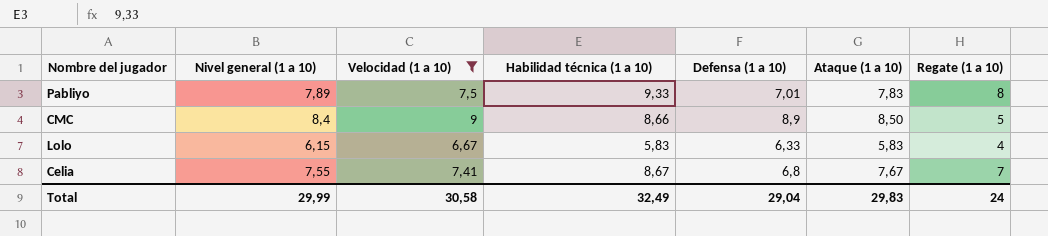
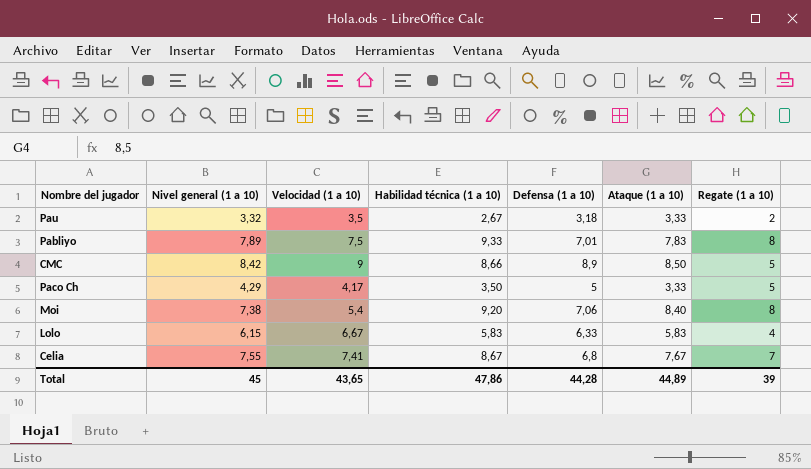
filter: Velocidad (1 a 10) >= 6,67 -> none
CMC | Nivel general (1 a 10): 8,4 -> 8,42
Total | Nivel general (1 a 10): 29,99 -> 45
Total | Velocidad (1 a 10): 30,58 -> 43,65
Total | Habilidad técnica (1 a 10): 32,49 -> 47,86
Total | Defensa (1 a 10): 29,04 -> 44,28
Total | Ataque (1 a 10): 29,83 -> 44,89
Total | Regate (1 a 10): 24 -> 39

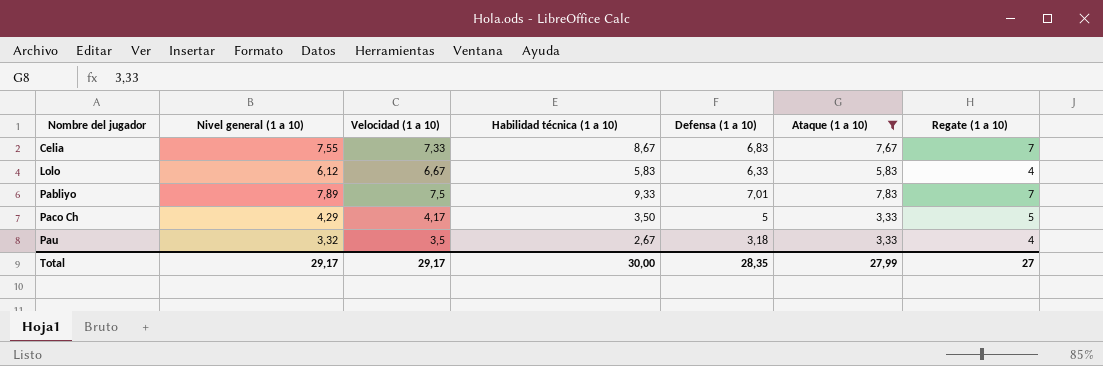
filter: none -> Ataque (1 a 10) <= 7,83
row order: none -> Nombre del jugador ascending
Celia | Velocidad (1 a 10): 7,41 -> 7,33
Celia | Defensa (1 a 10): 6,8 -> 6,83
Lolo | Nivel general (1 a 10): 6,15 -> 6,12
Pabliyo | Regate (1 a 10): 8 -> 7
Pau | Regate (1 a 10): 2 -> 4
Total | Nivel general (1 a 10): 45 -> 29,17
Total | Velocidad (1 a 10): 43,65 -> 29,17
Total | Habilidad técnica (1 a 10): 47,86 -> 30,00
Total | Defensa (1 a 10): 44,28 -> 28,35
Total | Ataque (1 a 10): 44,89 -> 27,99
Total | Regate (1 a 10): 39 -> 27

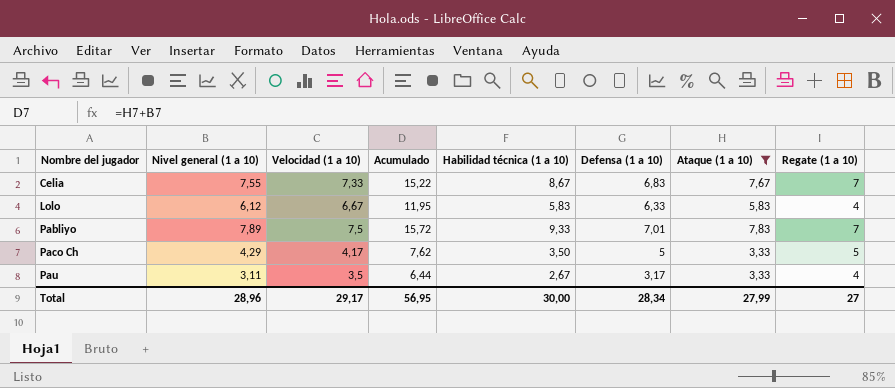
column Acumulado | formula: none -> [Nivel general (1 a 10)] + [Ataque (1 a 10)]
Pau | Nivel general (1 a 10): 3,32 -> 3,11
Pau | Defensa (1 a 10): 3,18 -> 3,17
Total | Nivel general (1 a 10): 29,17 -> 28,96
Total | Defensa (1 a 10): 28,35 -> 28,34

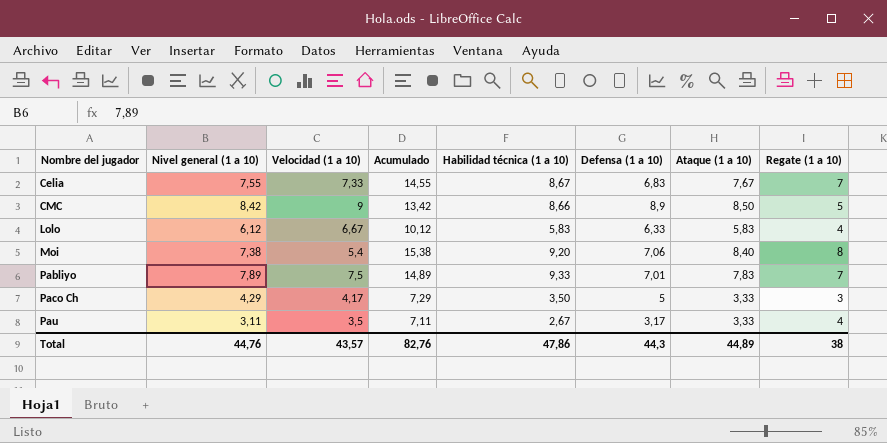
filter: Ataque (1 a 10) <= 7,83 -> none
column Acumulado | formula: [Nivel general (1 a 10)] + [Ataque (1 a 10)] -> [Nivel general (1 a 10)] + [Regate (1 a 10)]
Paco Ch | Regate (1 a 10): 5 -> 3
Total | Nivel general (1 a 10): 28,96 -> 44,76
Total | Velocidad (1 a 10): 29,17 -> 43,57
Total | Acumulado: 56,95 -> 82,76
Total | Habilidad técnica (1 a 10): 30,00 -> 47,86
Total | Defensa (1 a 10): 28,34 -> 44,3
Total | Ataque (1 a 10): 27,99 -> 44,89
Total | Regate (1 a 10): 27 -> 38

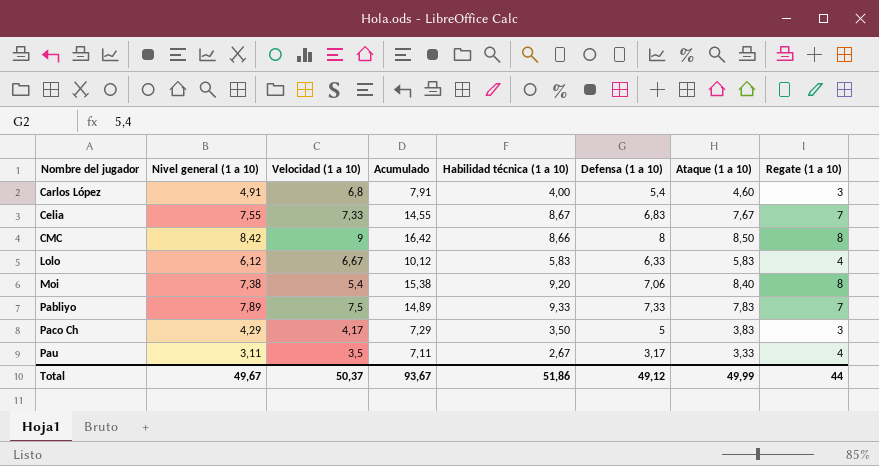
row Carlos López: none -> 4,91 | 6,8 | 7,91 | 4,00 | 5,4 | 4,60 | 3
CMC | Acumulado: 13,42 -> 16,42
CMC | Defensa (1 a 10): 8,9 -> 8
CMC | Regate (1 a 10): 5 -> 8
Pabliyo | Defensa (1 a 10): 7,01 -> 7,33
Paco Ch | Ataque (1 a 10): 3,33 -> 3,83
Total | Nivel general (1 a 10): 44,76 -> 49,67
Total | Velocidad (1 a 10): 43,57 -> 50,37
Total | Acumulado: 82,76 -> 93,67
Total | Habilidad técnica (1 a 10): 47,86 -> 51,86
Total | Defensa (1 a 10): 44,3 -> 49,12
Total | Ataque (1 a 10): 44,89 -> 49,99
Total | Regate (1 a 10): 38 -> 44

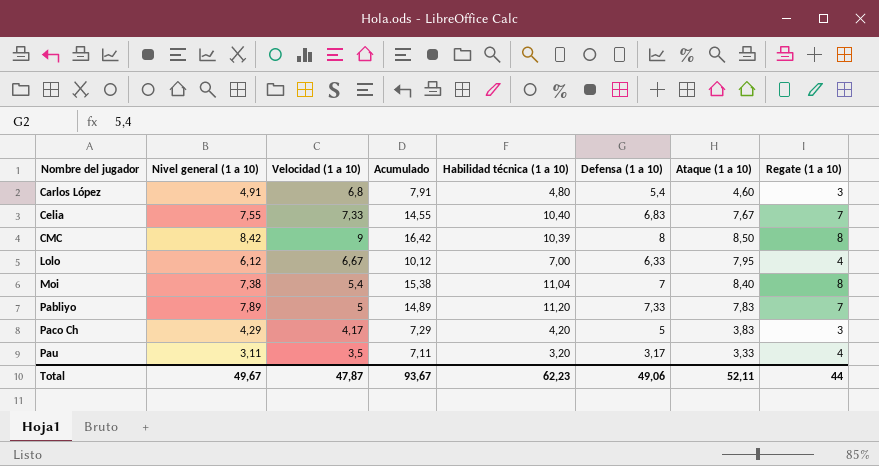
Carlos López | Habilidad técnica (1 a 10): 4,00 -> 4,80
Celia | Habilidad técnica (1 a 10): 8,67 -> 10,40
CMC | Habilidad técnica (1 a 10): 8,66 -> 10,39
Lolo | Habilidad técnica (1 a 10): 5,83 -> 7,00
Lolo | Ataque (1 a 10): 5,83 -> 7,95
Moi | Habilidad técnica (1 a 10): 9,20 -> 11,04
Moi | Defensa (1 a 10): 7,06 -> 7
Pabliyo | Velocidad (1 a 10): 7,5 -> 5
Pabliyo | Habilidad técnica (1 a 10): 9,33 -> 11,20
Paco Ch | Habilidad técnica (1 a 10): 3,50 -> 4,20
Pau | Habilidad técnica (1 a 10): 2,67 -> 3,20
Total | Velocidad (1 a 10): 50,37 -> 47,87
Total | Habilidad técnica (1 a 10): 51,86 -> 62,23
Total | Defensa (1 a 10): 49,12 -> 49,06
Total | Ataque (1 a 10): 49,99 -> 52,11

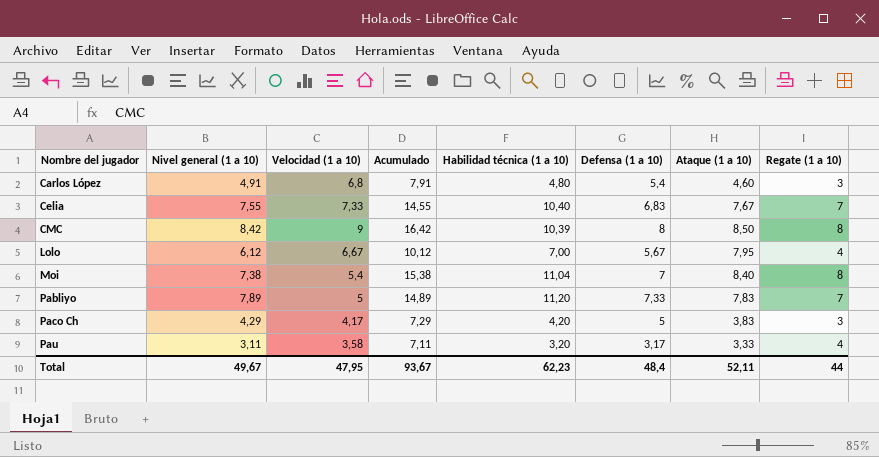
Lolo | Defensa (1 a 10): 6,33 -> 5,67
Pau | Velocidad (1 a 10): 3,5 -> 3,58
Total | Velocidad (1 a 10): 47,87 -> 47,95
Total | Defensa (1 a 10): 49,06 -> 48,4

